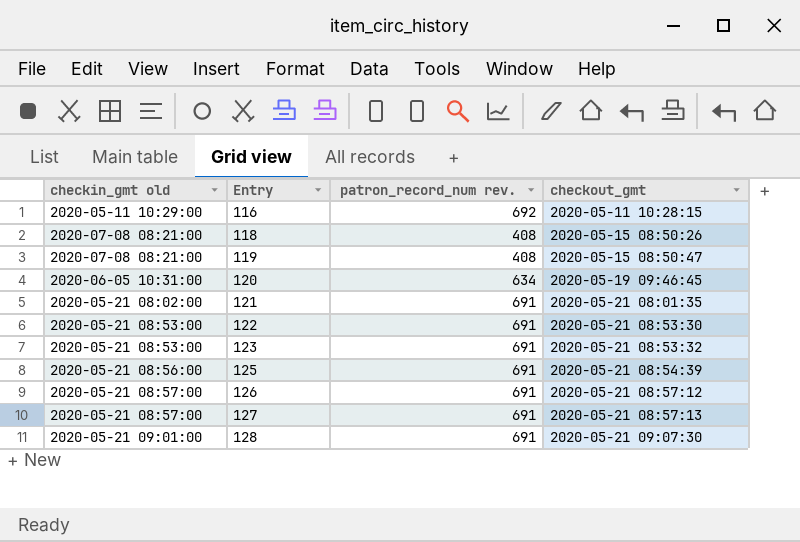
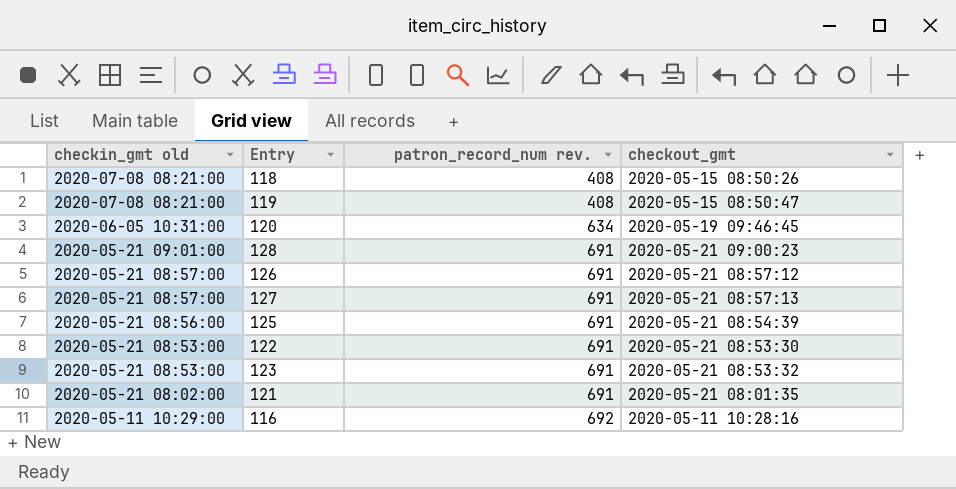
row order: Entry ascending -> checkin_gmt old descending
128 | checkout_gmt: 2020-05-21 09:07:30 -> 2020-05-21 09:00:23
116 | checkout_gmt: 2020-05-11 10:28:15 -> 2020-05-11 10:28:16

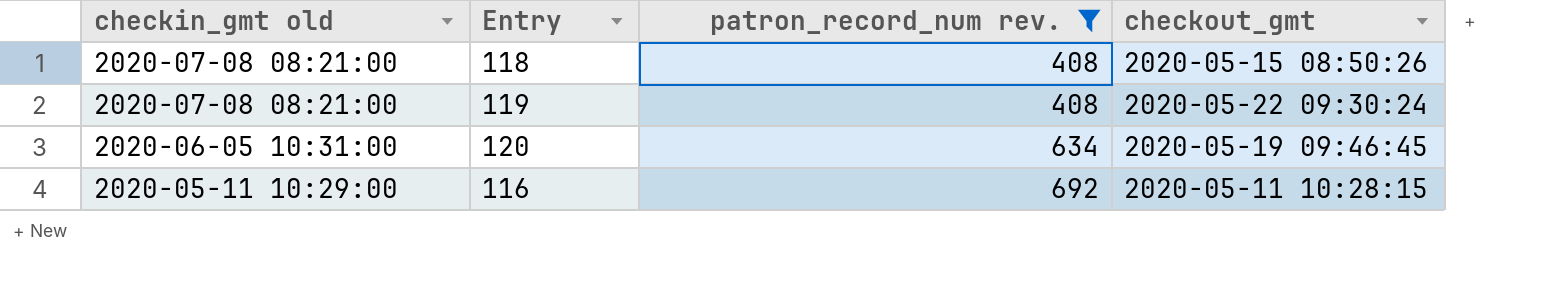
filter: none -> patron_record_num rev. != 691
119 | checkout_gmt: 2020-05-15 08:50:47 -> 2020-05-22 09:30:24
116 | checkout_gmt: 2020-05-11 10:28:16 -> 2020-05-11 10:28:15

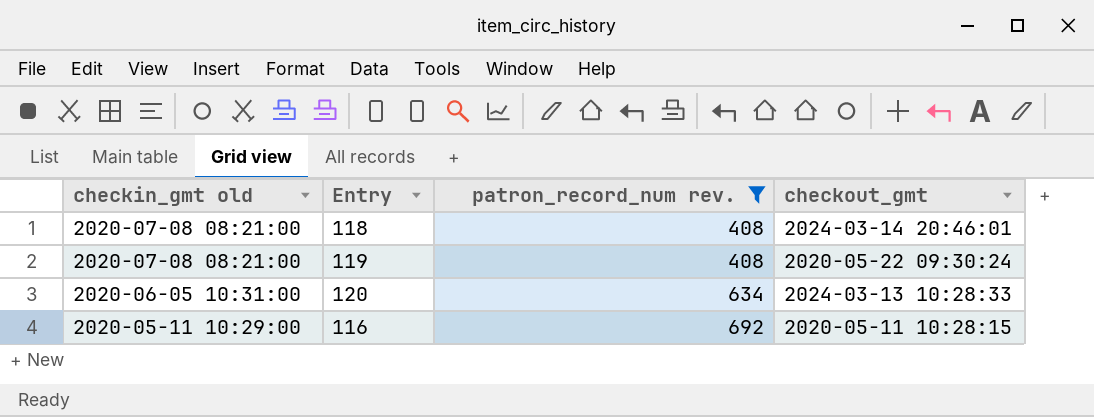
118 | checkout_gmt: 2020-05-15 08:50:26 -> 2024-03-14 20:46:01
120 | checkout_gmt: 2020-05-19 09:46:45 -> 2024-03-13 10:28:33

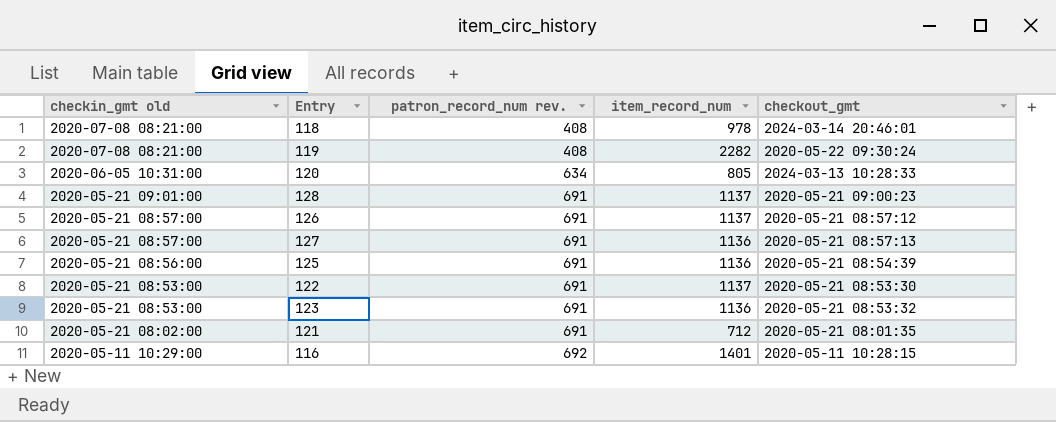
filter: patron_record_num rev. != 691 -> none
column item_record_num | position: none -> 4

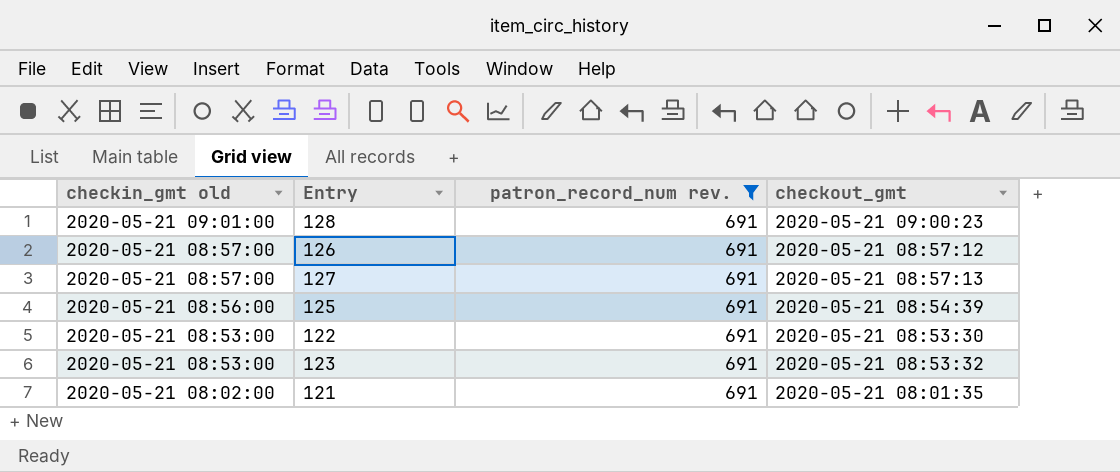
filter: none -> patron_record_num rev. = 691
column item_record_num | position: 4 -> none

